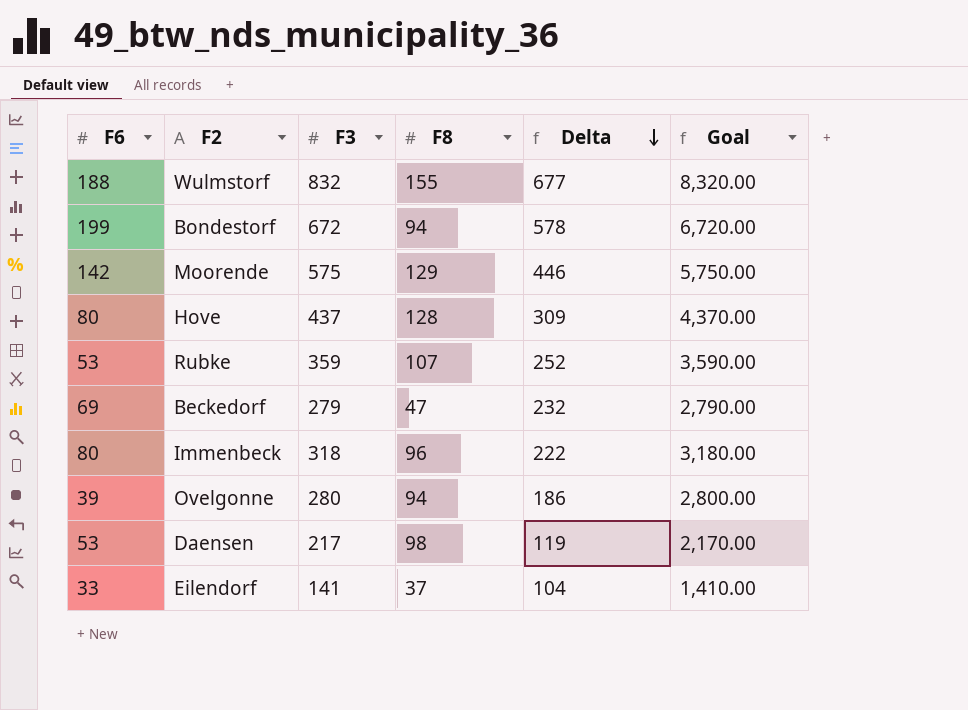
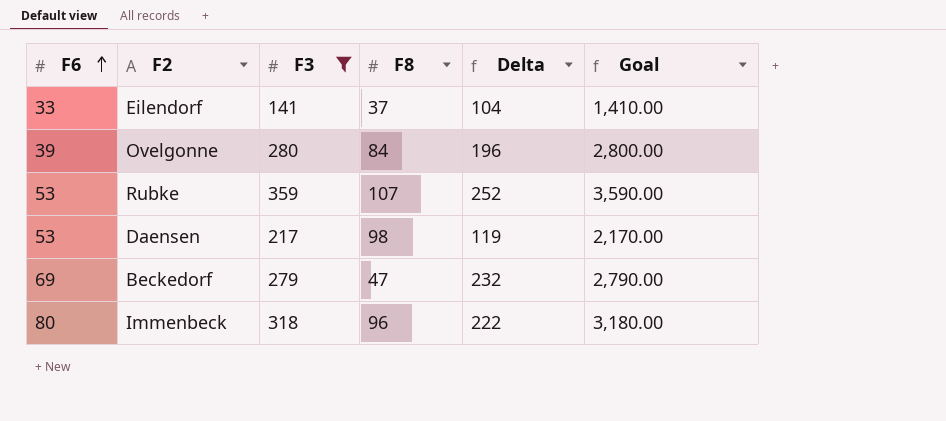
filter: none -> F3 <= 359
row order: Delta descending -> F6 ascending
Ovelgonne | F8: 94 -> 84
Ovelgonne | Delta: 186 -> 196

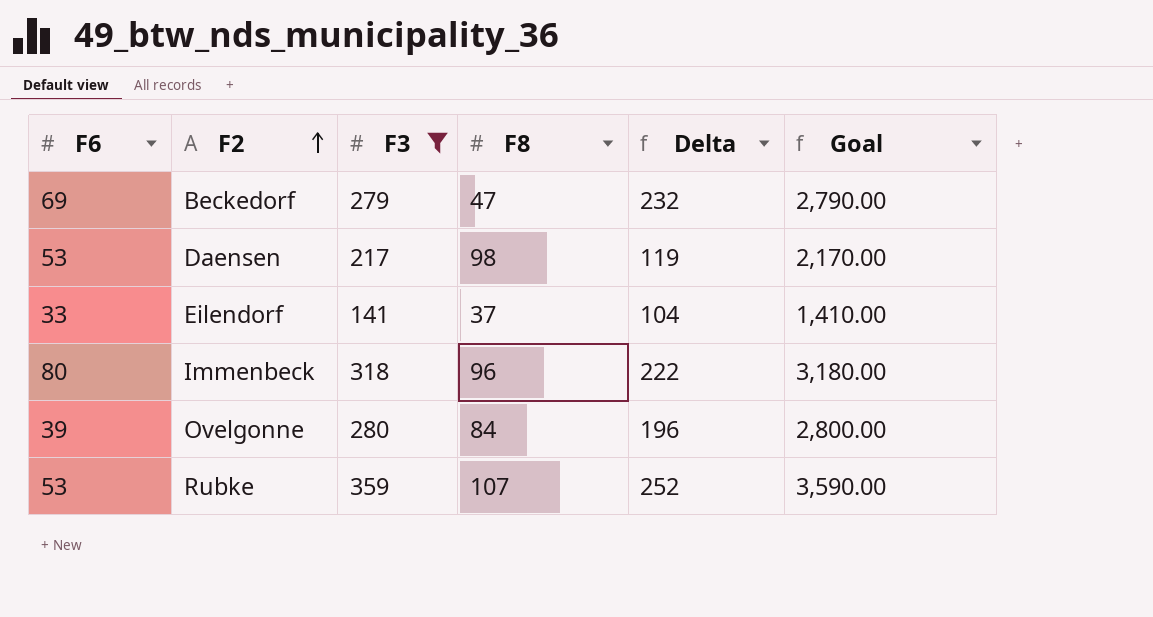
row order: F6 ascending -> F2 ascending

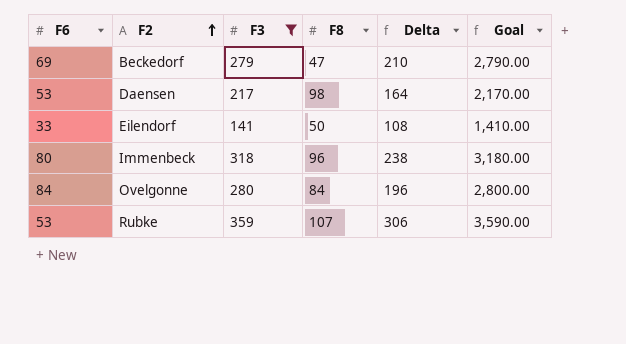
column Delta | formula: [F3] - [F8] -> [F3] - [F6]
Eilendorf | F8: 37 -> 50
Ovelgonne | F6: 39 -> 84

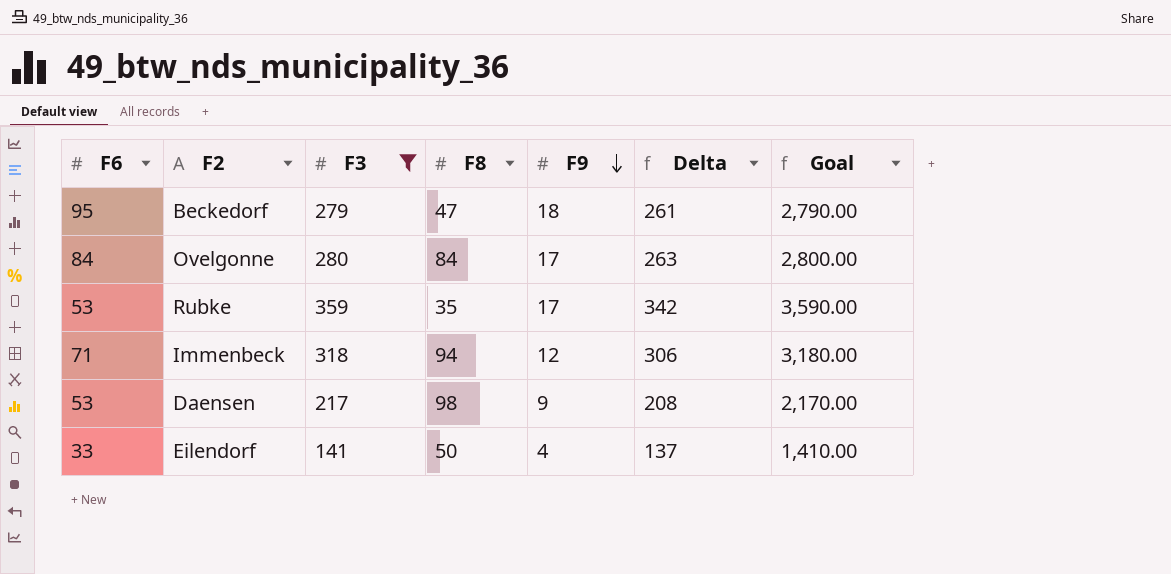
row order: F2 ascending -> F9 descending
column F9 | position: none -> 5
column Delta | formula: [F3] - [F6] -> [F3] - [F9]
Beckedorf | F6: 69 -> 95
Rubke | F8: 107 -> 35
Immenbeck | F6: 80 -> 71
Immenbeck | F8: 96 -> 94

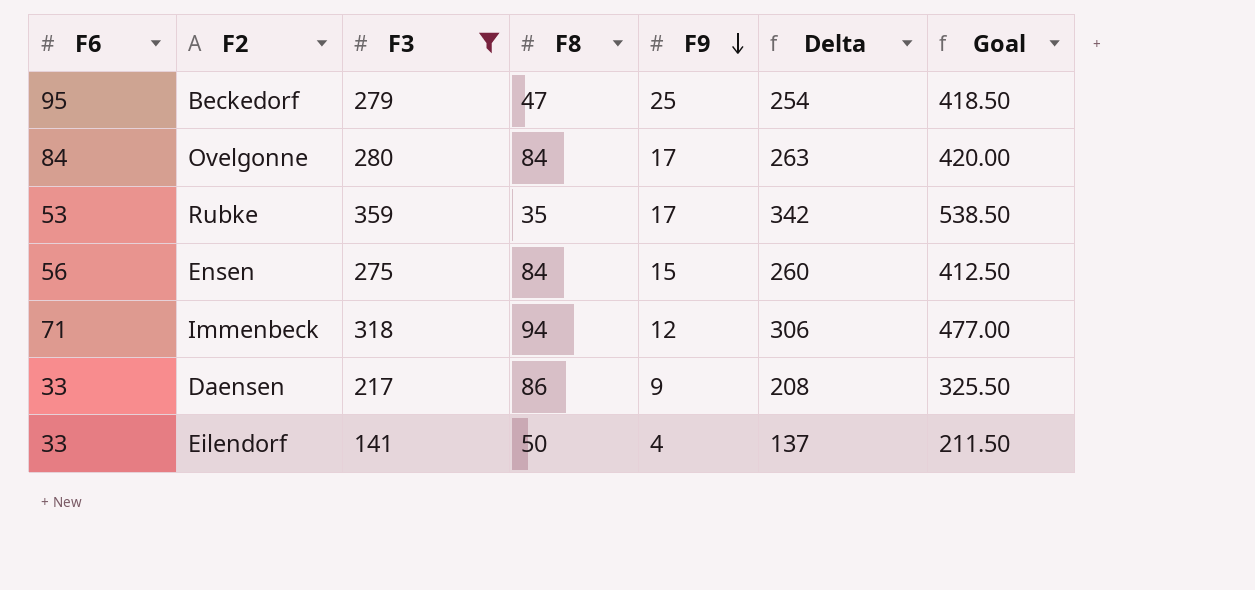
column Goal | formula: [F3] * 10 -> [F3] * 1.5
Beckedorf | F9: 18 -> 25
Beckedorf | Delta: 261 -> 254
row Ensen: none -> 56 | 275 | 84 | 15 | 260 | 412.50
Daensen | F6: 53 -> 33
Daensen | F8: 98 -> 86

